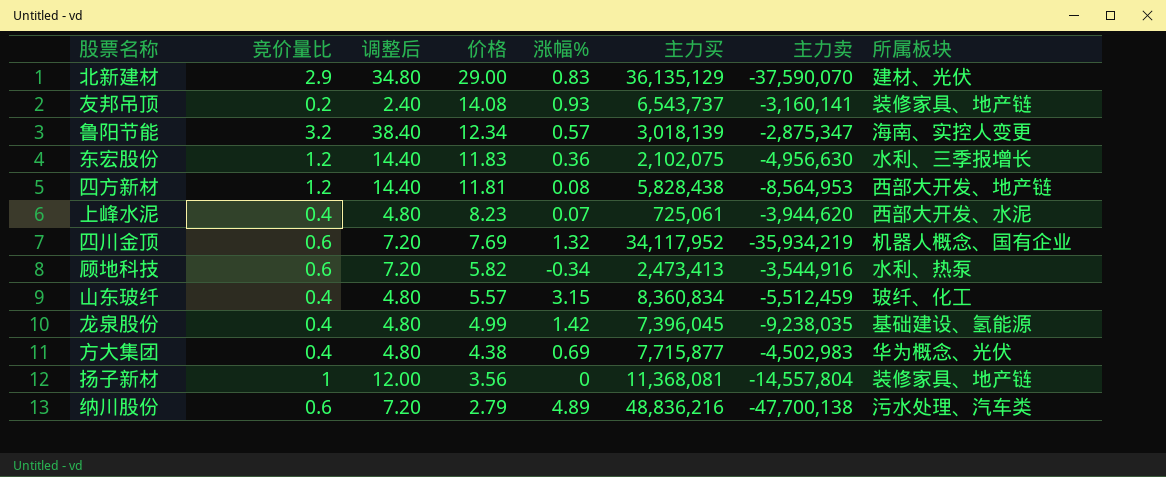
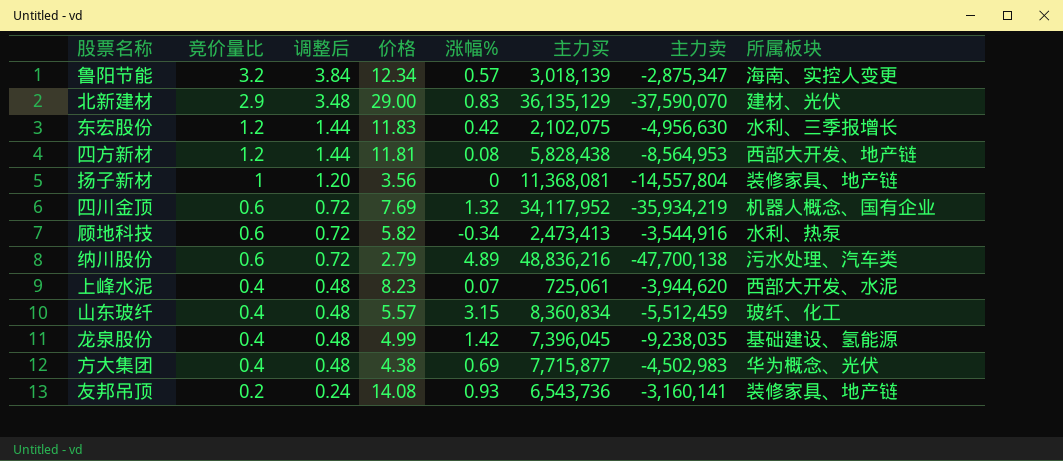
row order: 价格 descending -> 竞价量比 descending
column 调整后 | formula: [竞价量比] * 12 -> [竞价量比] * 1.2
东宏股份 | 涨幅%: 0.36 -> 0.42
友邦吊顶 | 主力买: 6,543,737 -> 6,543,736

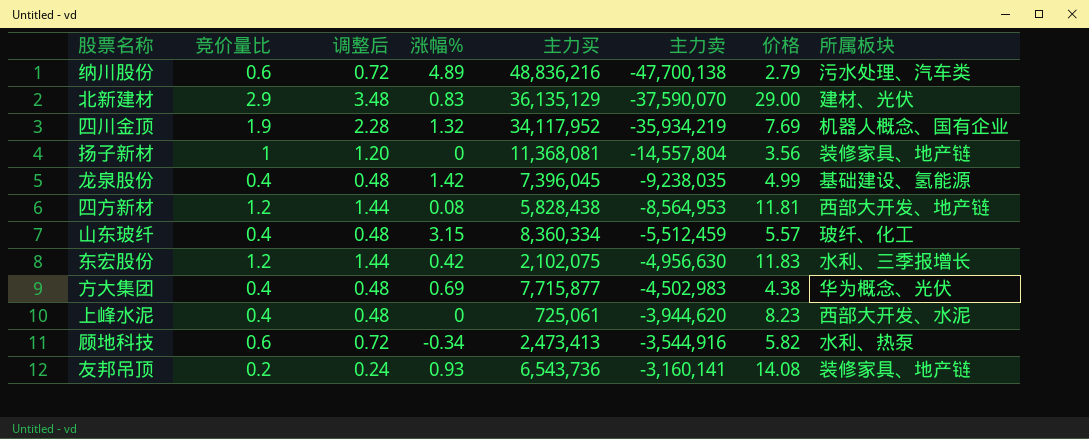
row order: 竞价量比 descending -> 主力卖 ascending
column 价格 | position: 4 -> 7
row 鲁阳节能: 3.2 | 3.84 | 12.34 | 0.57 | 3,018,139 | -2,875,347 | 海南、实控人变更 -> none
四川金顶 | 竞价量比: 0.6 -> 1.9
四川金顶 | 调整后: 0.72 -> 2.28
山东玻纤 | 主力买: 8,360,834 -> 8,360,334
上峰水泥 | 涨幅%: 0.07 -> 0

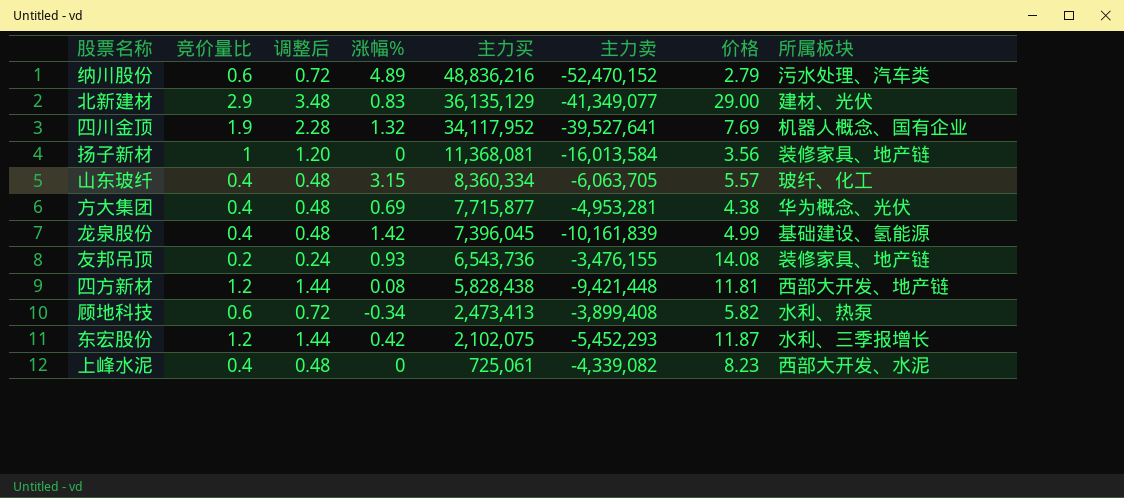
row order: 主力卖 ascending -> 主力买 descending
纳川股份 | 主力卖: -47,700,138 -> -52,470,152
北新建材 | 主力卖: -37,590,070 -> -41,349,077
四川金顶 | 主力卖: -35,934,219 -> -39,527,641
扬子新材 | 主力卖: -14,557,804 -> -16,013,584
山东玻纤 | 主力卖: -5,512,459 -> -6,063,705
方大集团 | 主力卖: -4,502,983 -> -4,953,281
龙泉股份 | 主力卖: -9,238,035 -> -10,161,839
友邦吊顶 | 主力卖: -3,160,141 -> -3,476,155
四方新材 | 主力卖: -8,564,953 -> -9,421,448
顾地科技 | 主力卖: -3,544,916 -> -3,899,408
东宏股份 | 主力卖: -4,956,630 -> -5,452,293
东宏股份 | 价格: 11.83 -> 11.87
上峰水泥 | 主力卖: -3,944,620 -> -4,339,082

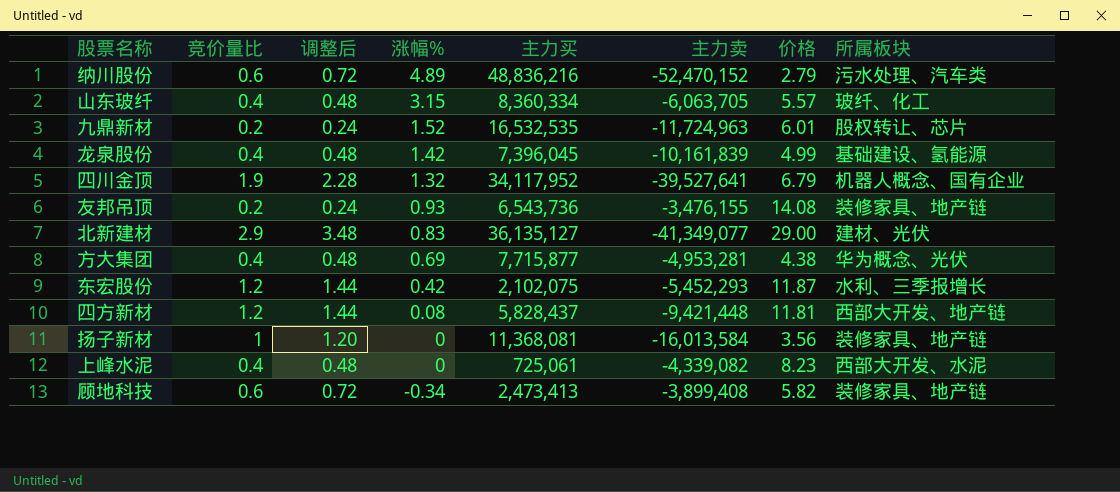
row order: 主力买 descending -> 涨幅% descending
row 九鼎新材: none -> 0.2 | 0.24 | 1.52 | 16,532,535 | -11,724,963 | 6.01 | 股权转让、芯片
四川金顶 | 价格: 7.69 -> 6.79
北新建材 | 主力买: 36,135,129 -> 36,135,127
四方新材 | 主力买: 5,828,438 -> 5,828,437
顾地科技 | 所属板块: 水利、热泵 -> 装修家具、地产链

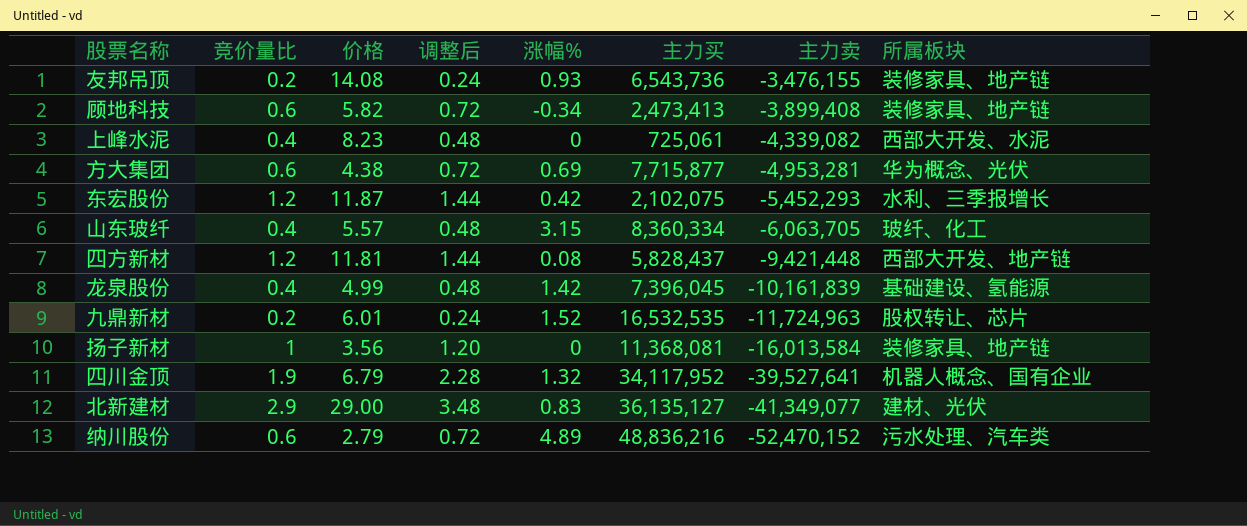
row order: 涨幅% descending -> 主力卖 descending
column 价格 | position: 7 -> 3
方大集团 | 竞价量比: 0.4 -> 0.6
方大集团 | 调整后: 0.48 -> 0.72

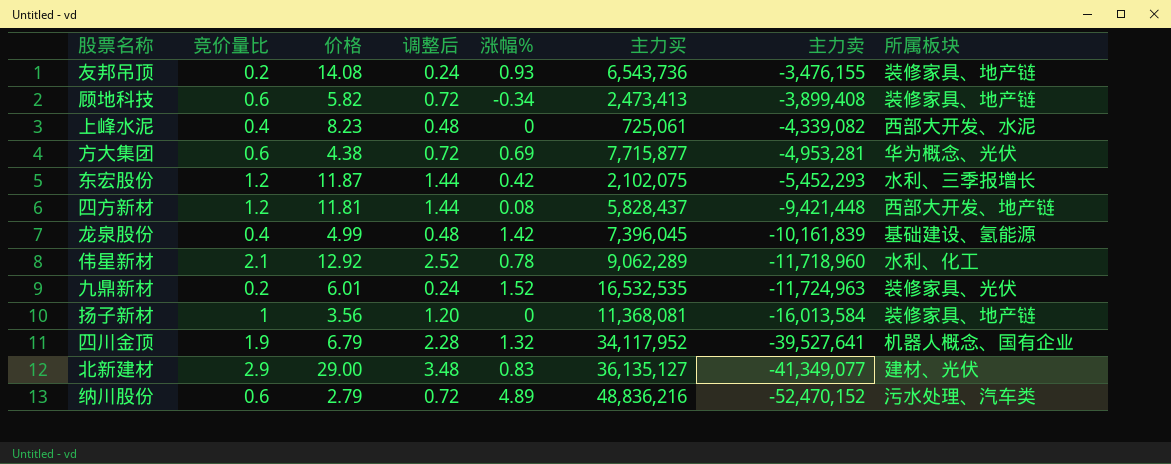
row 山东玻纤: 0.4 | 5.57 | 0.48 | 3.15 | 8,360,334 | -6,063,705 | 玻纤、化工 -> none
row 伟星新材: none -> 2.1 | 12.92 | 2.52 | 0.78 | 9,062,289 | -11,718,960 | 水利、化工
九鼎新材 | 所属板块: 股权转让、芯片 -> 装修家具、光伏

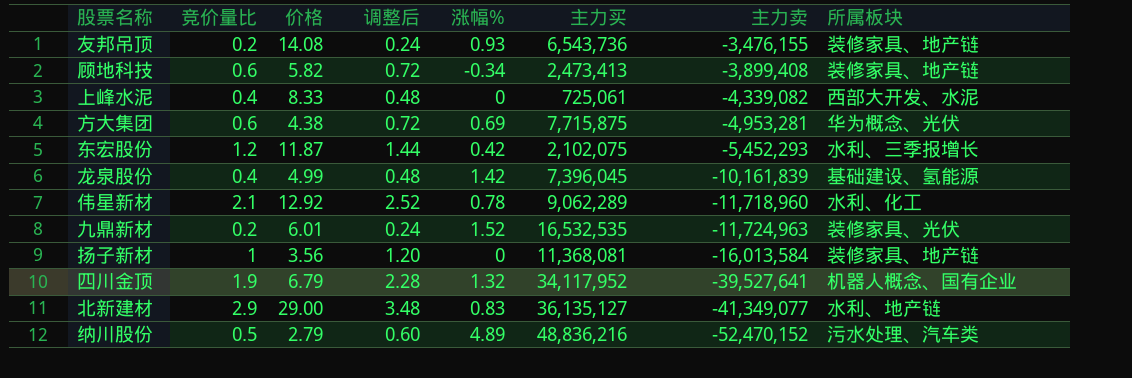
row 四方新材: 1.2 | 11.81 | 1.44 | 0.08 | 5,828,437 | -9,421,448 | 西部大开发、地产链 -> none
上峰水泥 | 价格: 8.23 -> 8.33
方大集团 | 主力买: 7,715,877 -> 7,715,875
北新建材 | 所属板块: 建材、光伏 -> 水利、地产链
纳川股份 | 竞价量比: 0.6 -> 0.5
纳川股份 | 调整后: 0.72 -> 0.60

